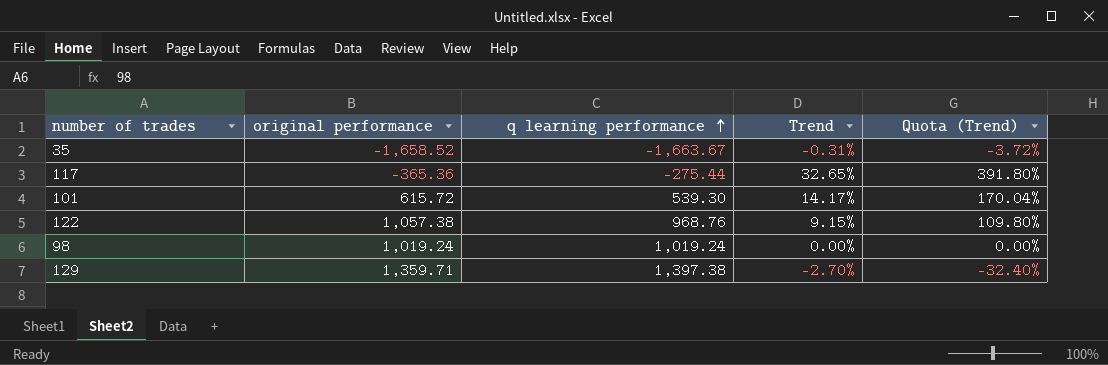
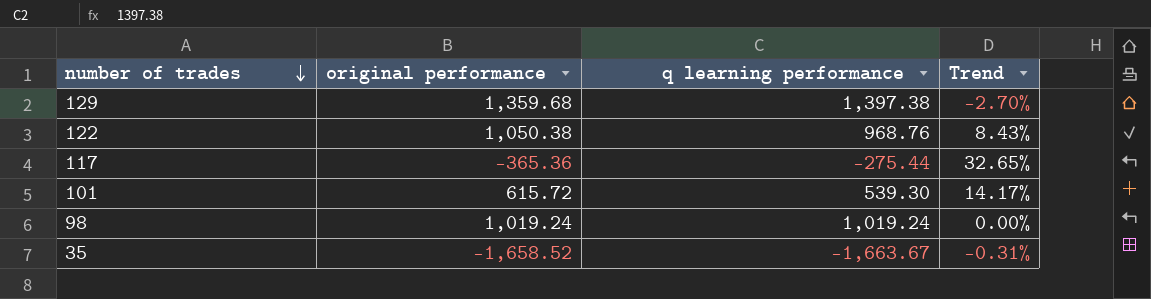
row order: q learning performance ascending -> number of trades descending
column Quota (Trend) | formula: [Trend] * 12 -> none
129 | original performance: 1,359.71 -> 1,359.68
122 | original performance: 1,057.38 -> 1,050.38
122 | Trend: 9.15% -> 8.43%

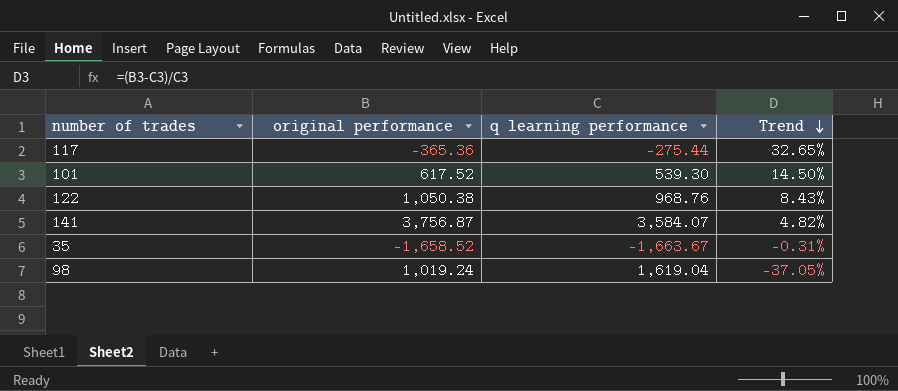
row order: number of trades descending -> Trend descending
row 129: 1,359.68 | 1,397.38 | -2.70% -> none
101 | original performance: 615.72 -> 617.52
101 | Trend: 14.17% -> 14.50%
row 141: none -> 3,756.87 | 3,584.07 | 4.82%
98 | q learning performance: 1,019.24 -> 1,619.04
98 | Trend: 0.00% -> -37.05%

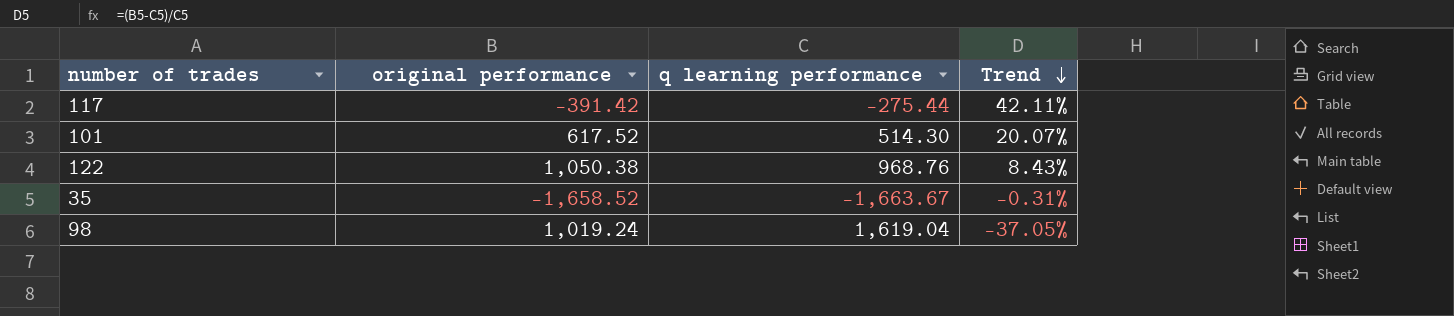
row 141: 3,756.87 | 3,584.07 | 4.82% -> none
117 | original performance: -365.36 -> -391.42
117 | Trend: 32.65% -> 42.11%
101 | q learning performance: 539.30 -> 514.30
101 | Trend: 14.50% -> 20.07%

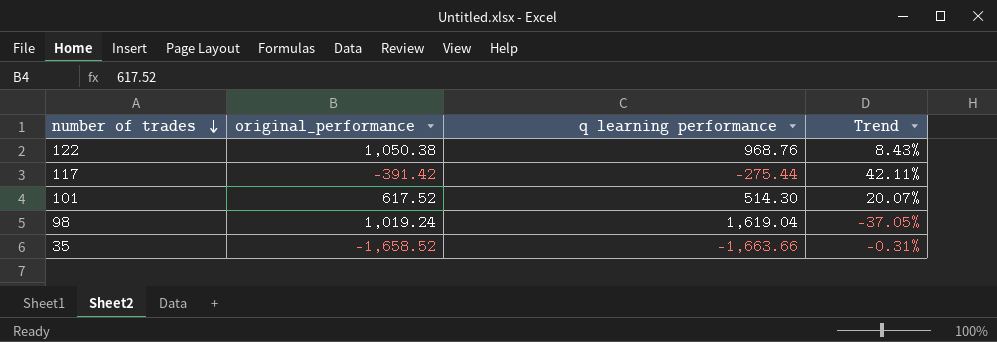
row order: Trend descending -> number of trades descending
column name: original performance -> original_performance
35 | q learning performance: -1,663.67 -> -1,663.66

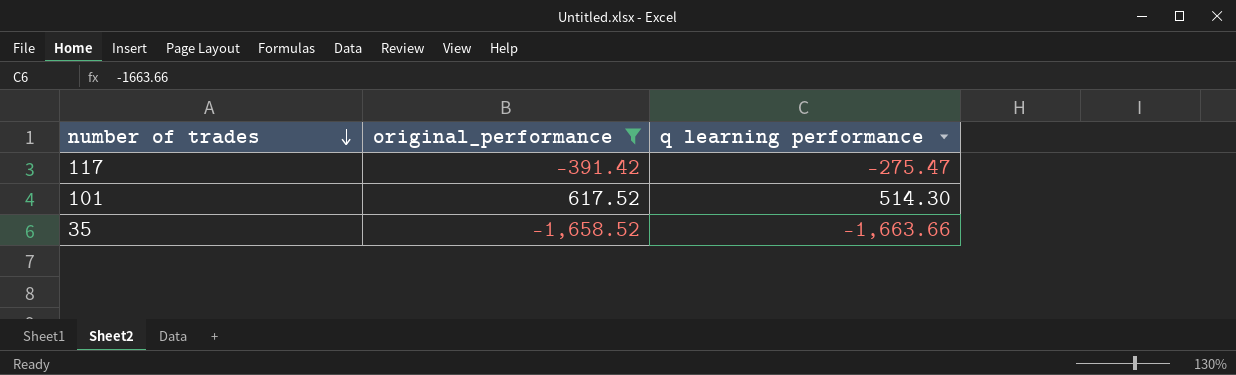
filter: none -> original_performance <= 617.52
column Trend | formula: ([original_performance] - [q learning performance]) / [q learning performance] -> none
117 | q learning performance: -275.44 -> -275.47

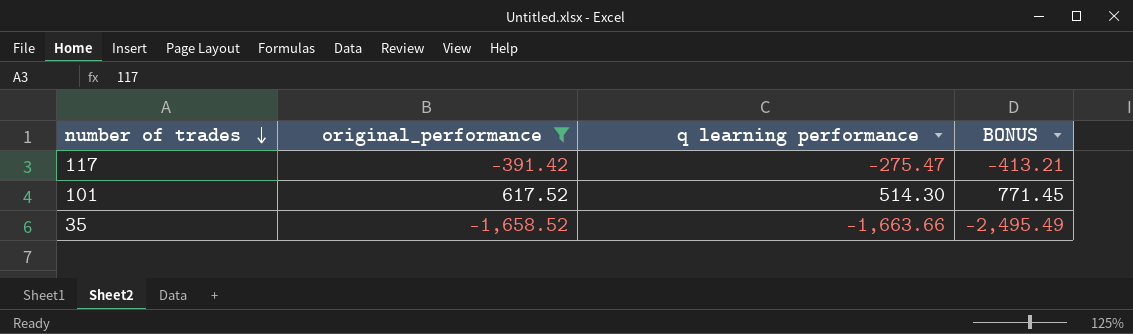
column BONUS | formula: none -> [q learning performance] * 1.5

